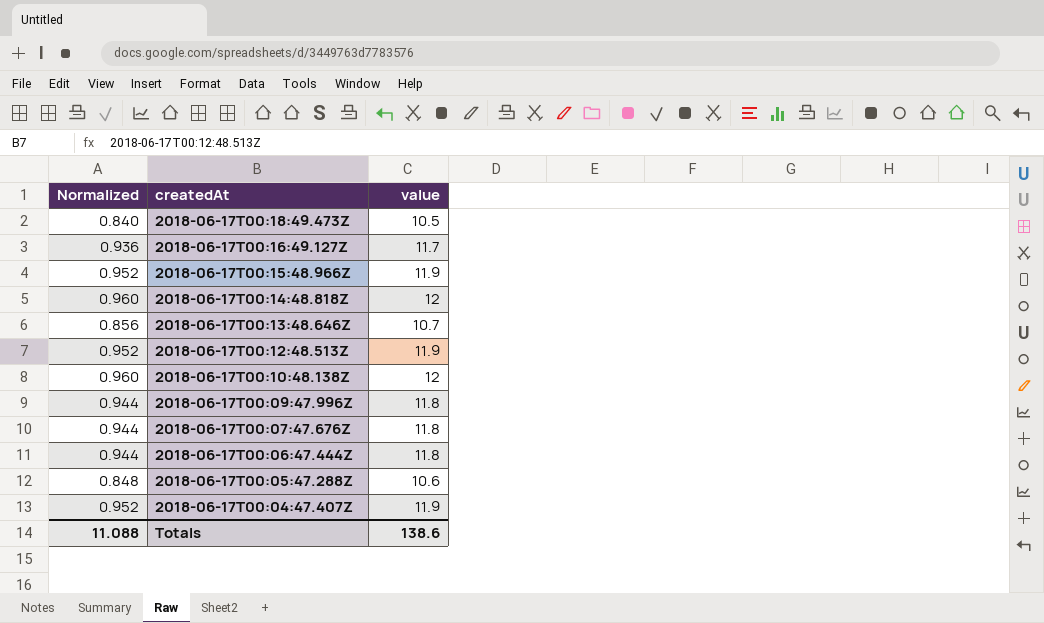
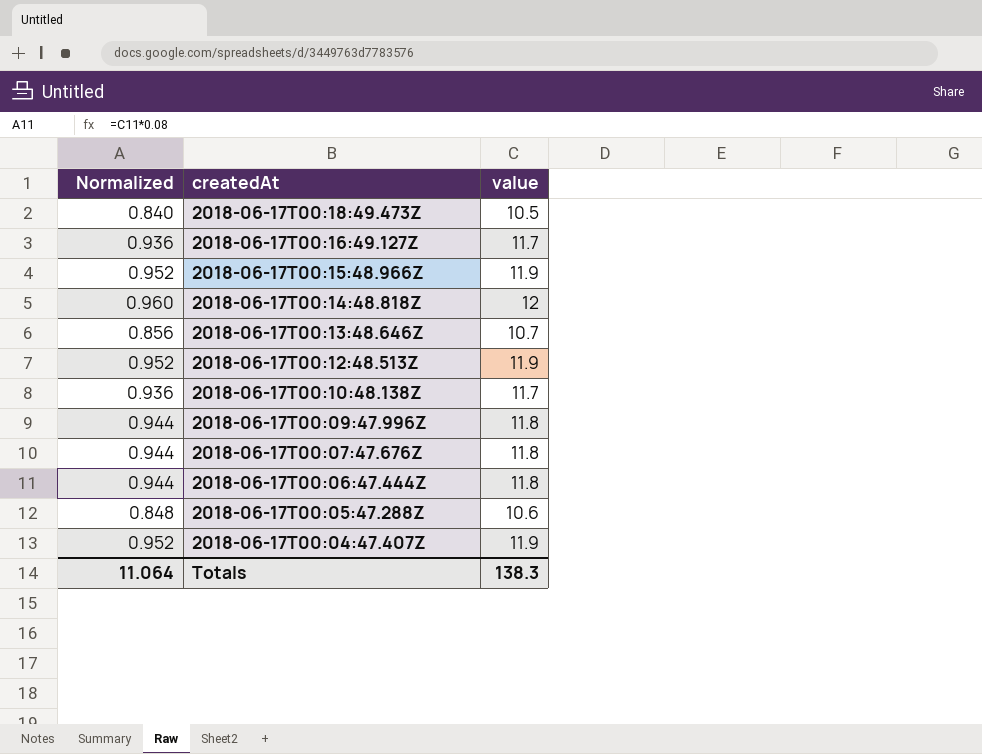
2018-06-17T00:10:48.138Z | Normalized: 0.960 -> 0.936
2018-06-17T00:10:48.138Z | value: 12 -> 11.7
Totals | Normalized: 11.088 -> 11.064
Totals | value: 138.6 -> 138.3

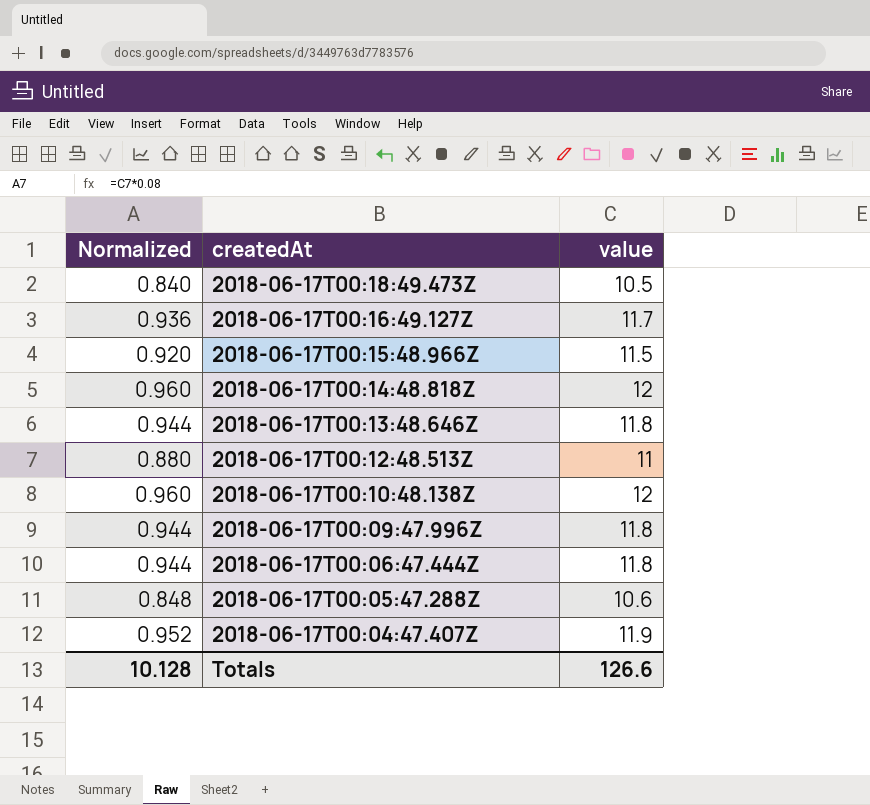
row 2018-06-17T00:07:47.676Z: 0.944 | 11.8 -> none
2018-06-17T00:15:48.966Z | Normalized: 0.952 -> 0.920
2018-06-17T00:15:48.966Z | value: 11.9 -> 11.5
2018-06-17T00:13:48.646Z | Normalized: 0.856 -> 0.944
2018-06-17T00:13:48.646Z | value: 10.7 -> 11.8
2018-06-17T00:12:48.513Z | Normalized: 0.952 -> 0.880
2018-06-17T00:12:48.513Z | value: 11.9 -> 11
2018-06-17T00:10:48.138Z | Normalized: 0.936 -> 0.960
2018-06-17T00:10:48.138Z | value: 11.7 -> 12
Totals | Normalized: 11.064 -> 10.128
Totals | value: 138.3 -> 126.6

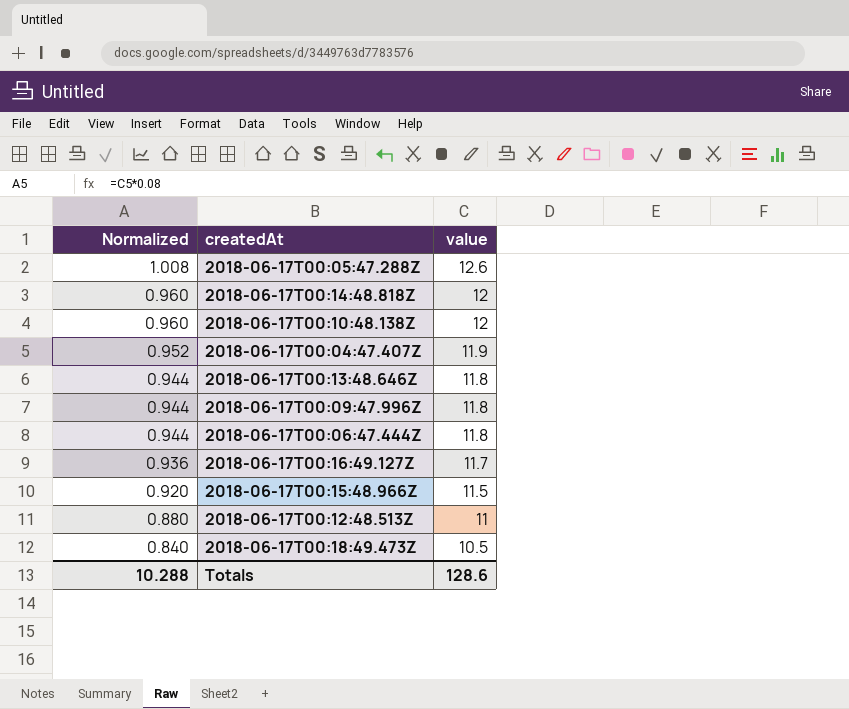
row order: createdAt descending -> Normalized descending
2018-06-17T00:05:47.288Z | Normalized: 0.848 -> 1.008
2018-06-17T00:05:47.288Z | value: 10.6 -> 12.6
Totals | Normalized: 10.128 -> 10.288
Totals | value: 126.6 -> 128.6

